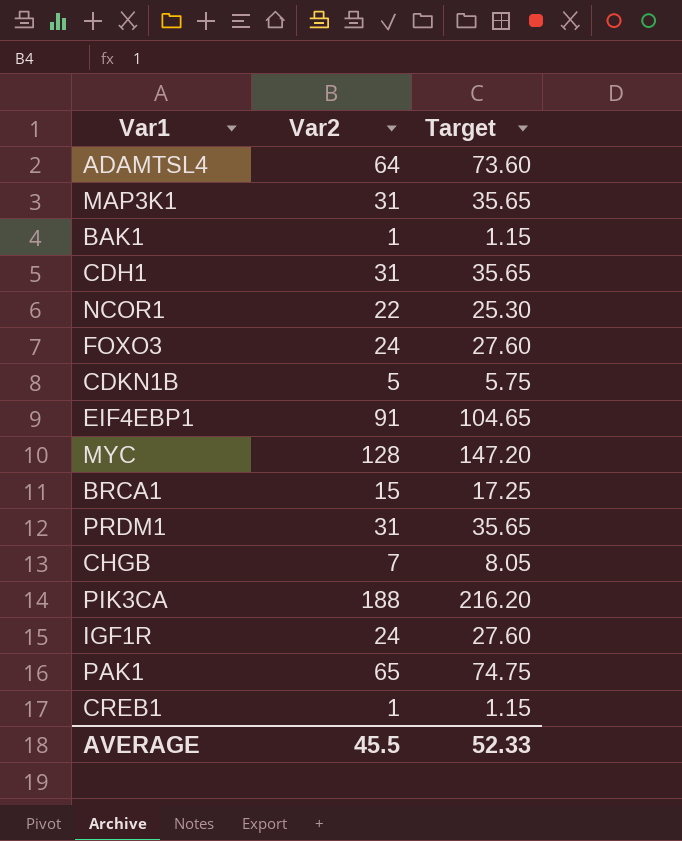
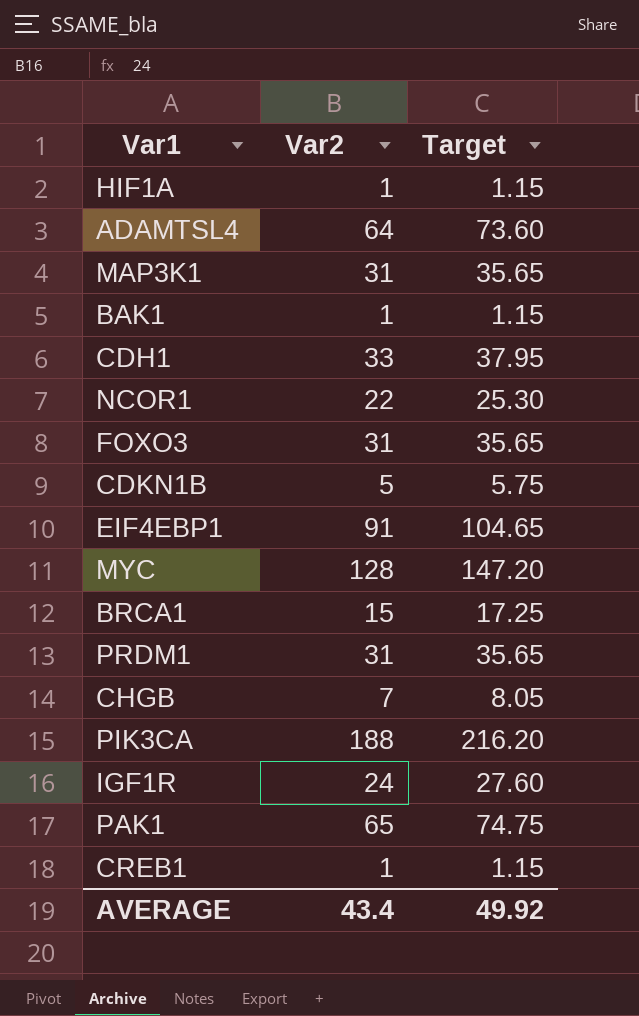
row HIF1A: none -> 1 | 1.15
CDH1 | Var2: 31 -> 33
CDH1 | Target: 35.65 -> 37.95
FOXO3 | Var2: 24 -> 31
FOXO3 | Target: 27.60 -> 35.65
AVERAGE | Var2: 45.5 -> 43.4
AVERAGE | Target: 52.33 -> 49.92

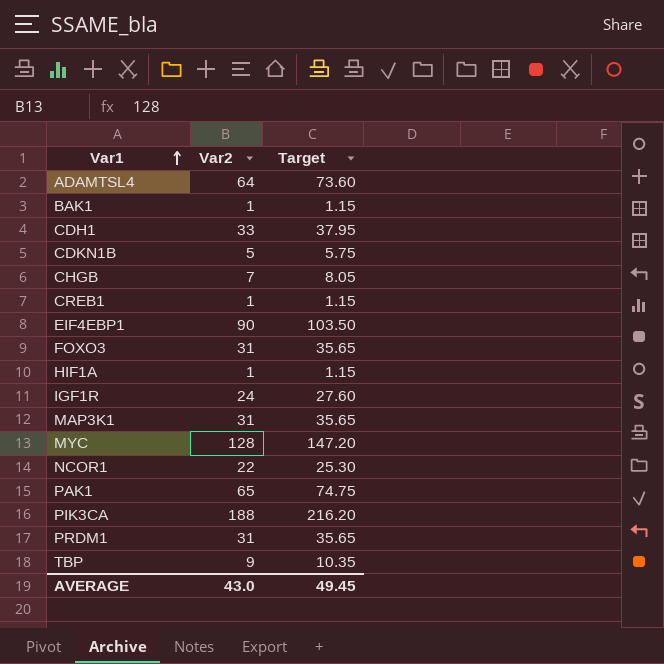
row order: none -> Var1 ascending
row BRCA1: 15 | 17.25 -> none
EIF4EBP1 | Var2: 91 -> 90
EIF4EBP1 | Target: 104.65 -> 103.50
row TBP: none -> 9 | 10.35
AVERAGE | Var2: 43.4 -> 43.0
AVERAGE | Target: 49.92 -> 49.45

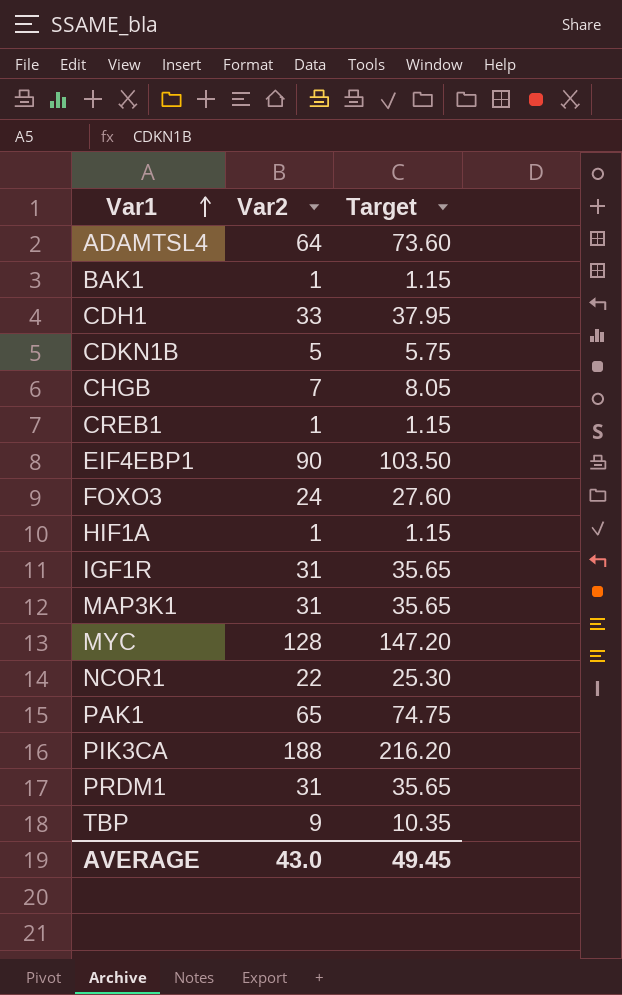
FOXO3 | Var2: 31 -> 24
FOXO3 | Target: 35.65 -> 27.60
IGF1R | Var2: 24 -> 31
IGF1R | Target: 27.60 -> 35.65

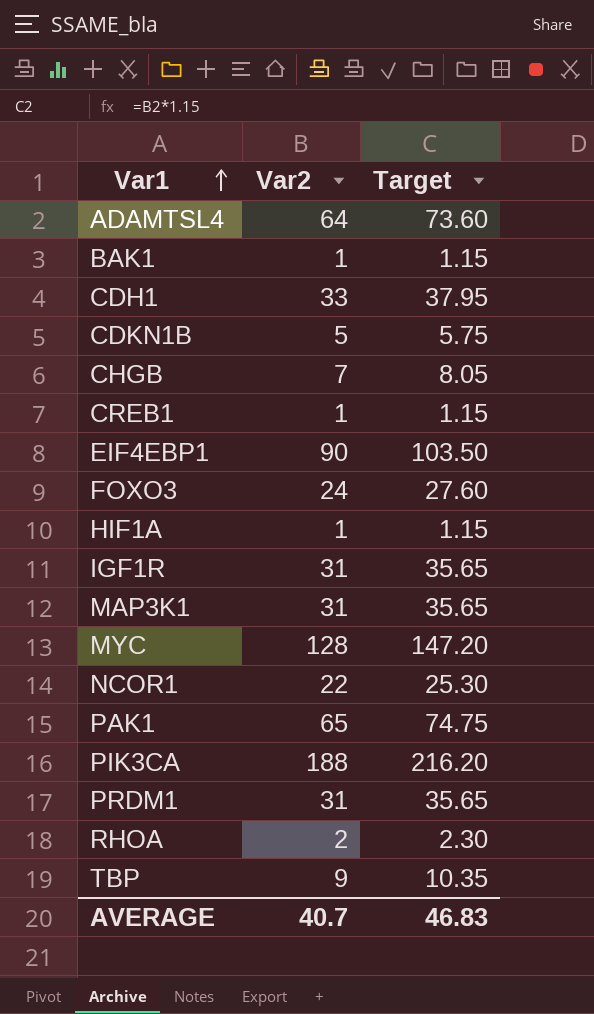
row RHOA: none -> 2 | 2.30
AVERAGE | Var2: 43.0 -> 40.7
AVERAGE | Target: 49.45 -> 46.83

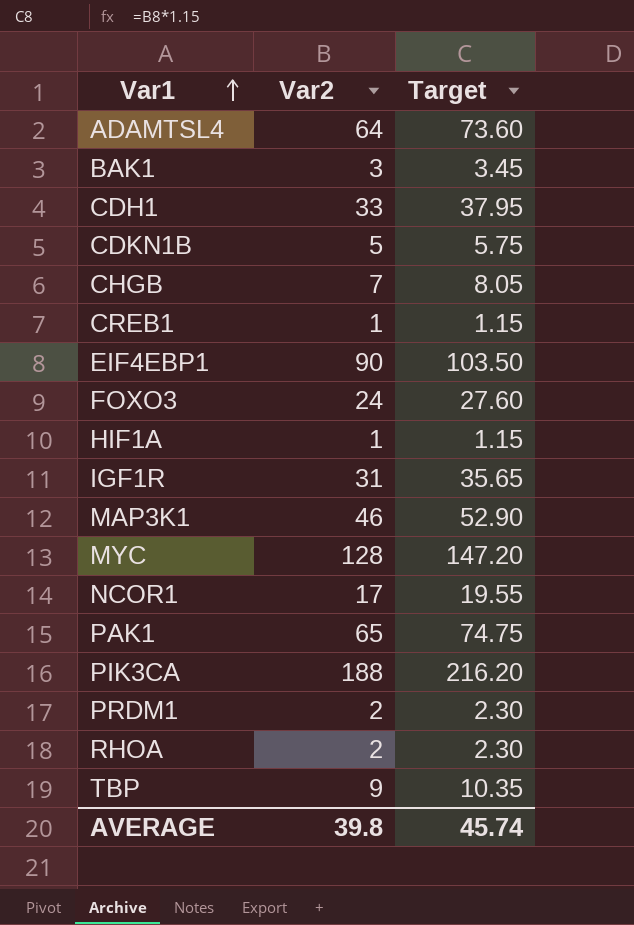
BAK1 | Var2: 1 -> 3
BAK1 | Target: 1.15 -> 3.45
MAP3K1 | Var2: 31 -> 46
MAP3K1 | Target: 35.65 -> 52.90
NCOR1 | Var2: 22 -> 17
NCOR1 | Target: 25.30 -> 19.55
PRDM1 | Var2: 31 -> 2
PRDM1 | Target: 35.65 -> 2.30
AVERAGE | Var2: 40.7 -> 39.8
AVERAGE | Target: 46.83 -> 45.74

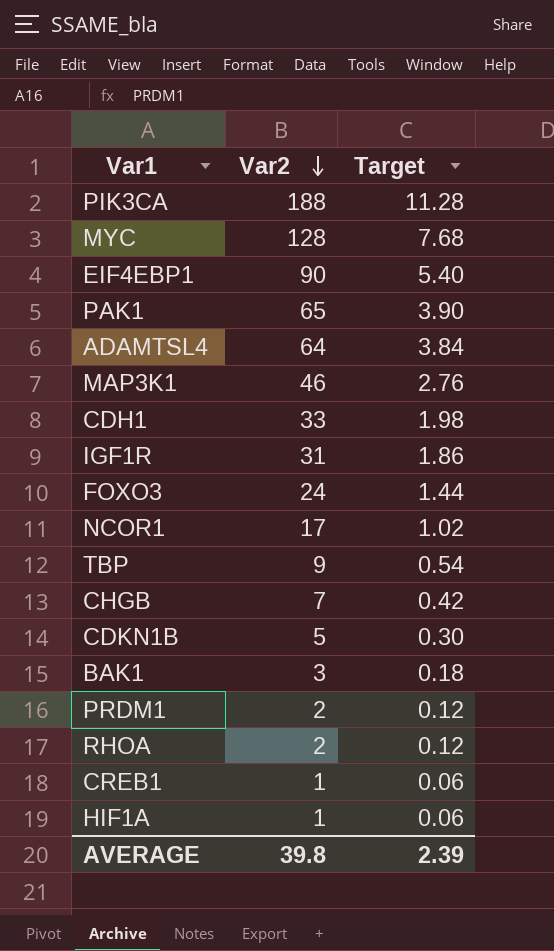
row order: Var1 ascending -> Var2 descending
column Target | formula: [Var2] * 1.15 -> [Var2] * 0.06
AVERAGE | Target: 45.74 -> 2.39

